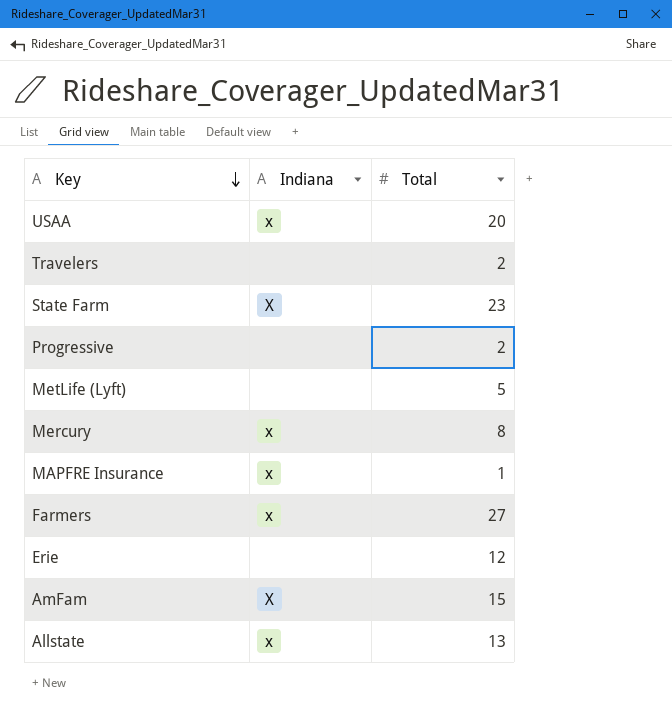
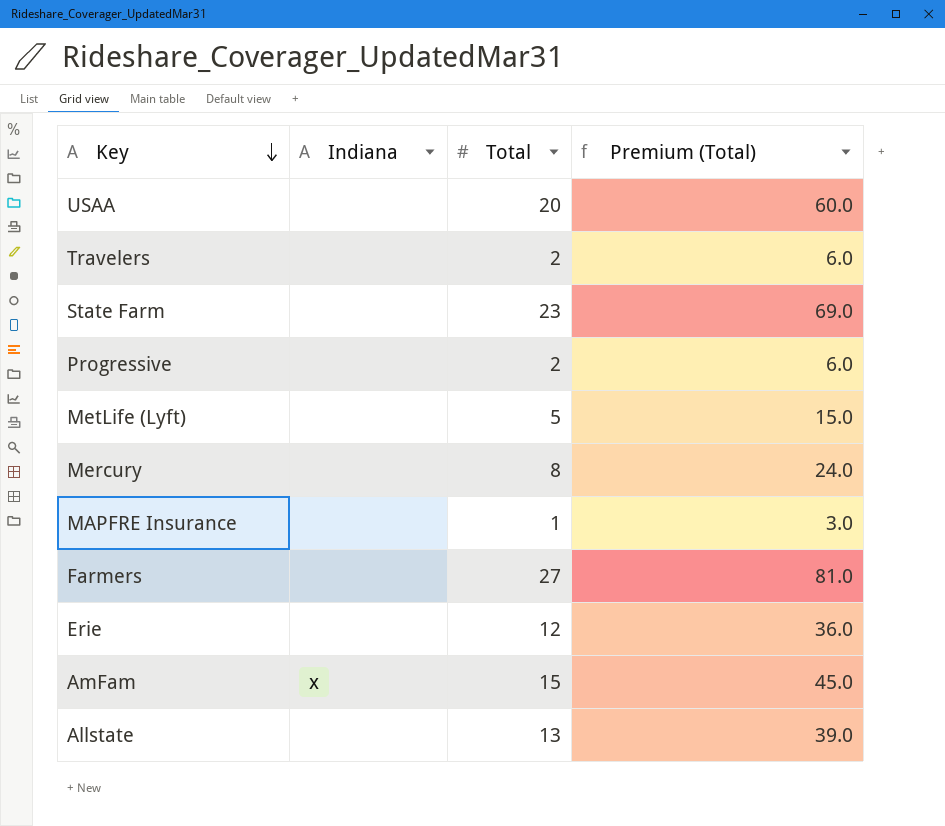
column Premium (Total) | formula: none -> [Total] * 3
USAA | Indiana: x -> none
State Farm | Indiana: X -> none
Mercury | Indiana: x -> none
MAPFRE Insurance | Indiana: x -> none
Farmers | Indiana: x -> none
AmFam | Indiana: X -> x
Allstate | Indiana: x -> none

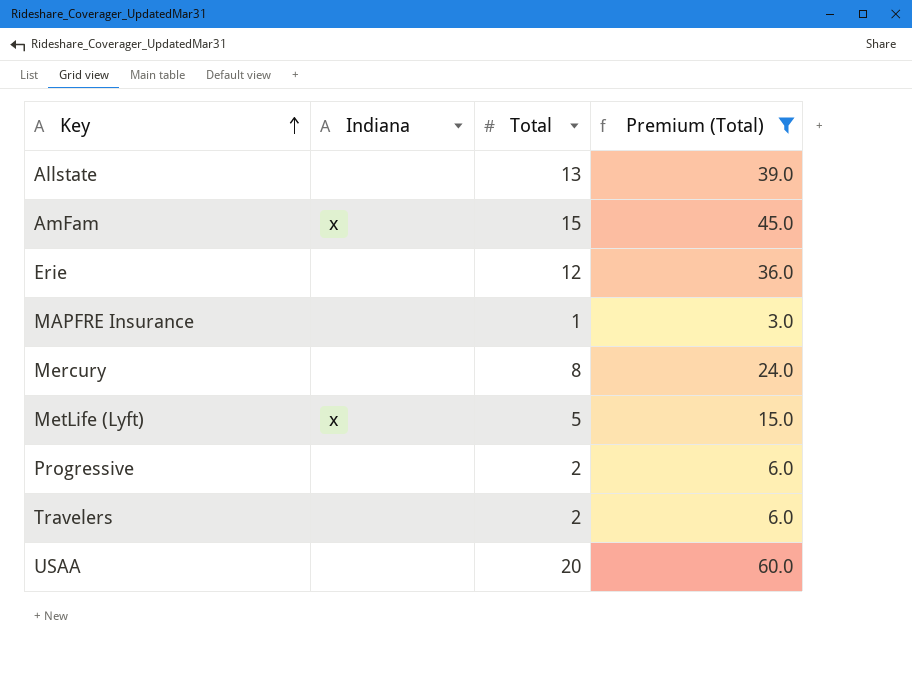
filter: none -> Premium (Total) <= 60.0
row order: Key descending -> Key ascending
MetLife (Lyft) | Indiana: none -> x

